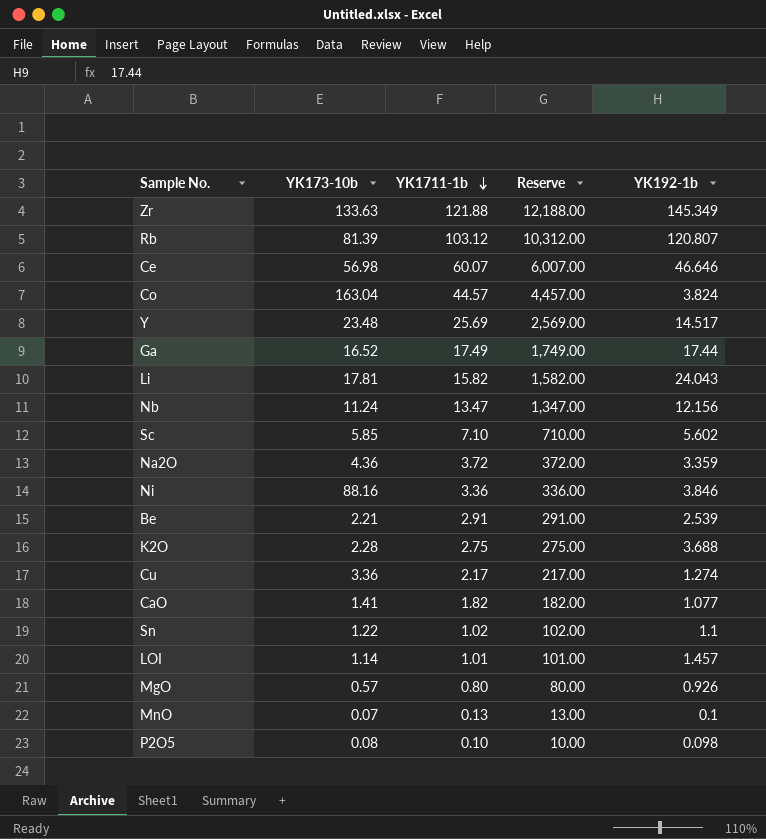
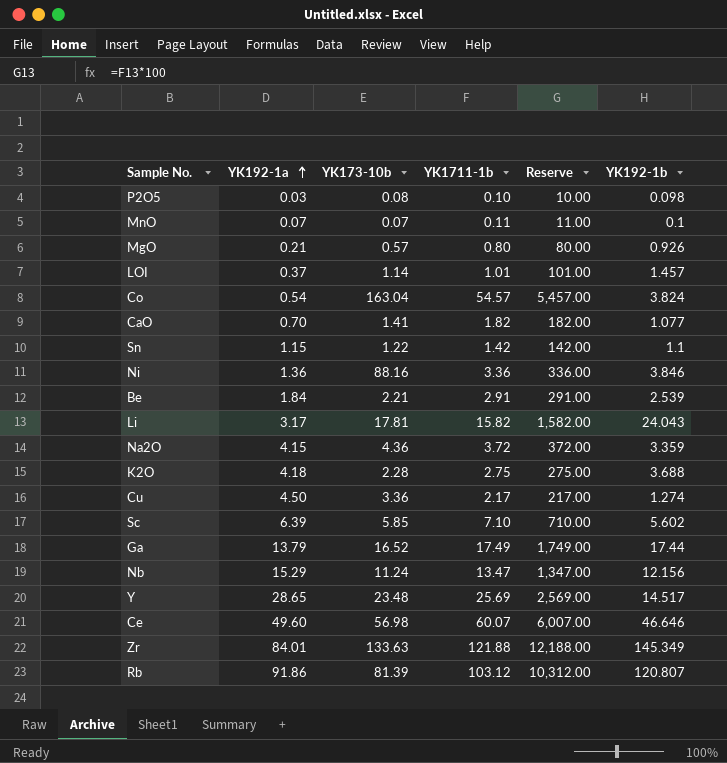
row order: YK1711-1b descending -> YK192-1a ascending
column YK192-1a | position: none -> 2
MnO | YK1711-1b: 0.13 -> 0.11
MnO | Reserve: 13.00 -> 11.00
Co | YK1711-1b: 44.57 -> 54.57
Co | Reserve: 4,457.00 -> 5,457.00
Sn | YK1711-1b: 1.02 -> 1.42
Sn | Reserve: 102.00 -> 142.00

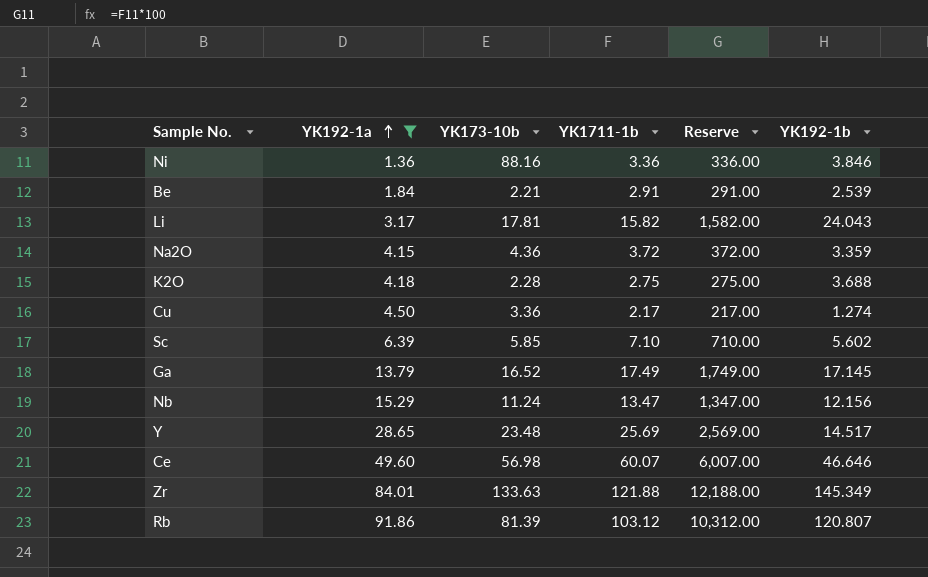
filter: none -> YK192-1a >= 1.36
Ga | YK192-1b: 17.44 -> 17.145

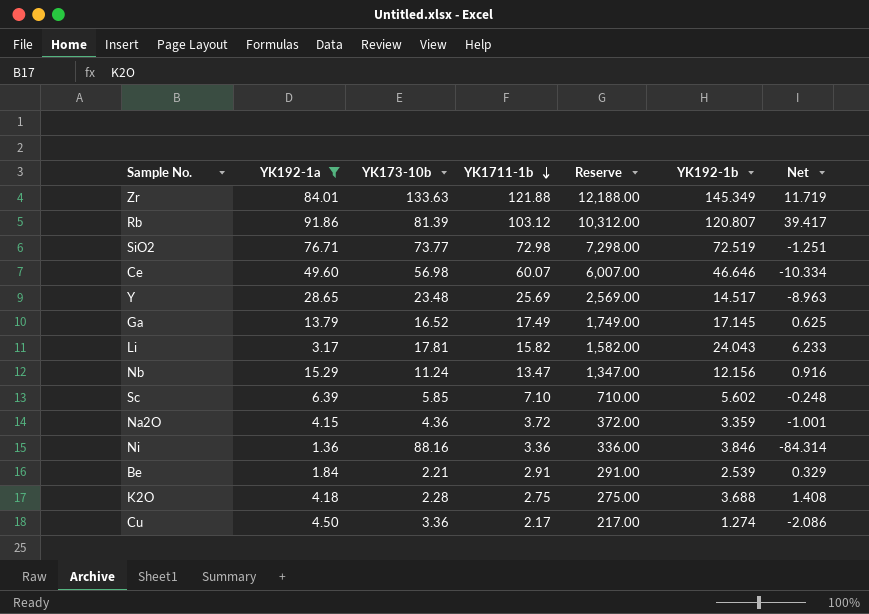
row order: YK192-1a ascending -> YK1711-1b descending
column Net | formula: none -> [YK192-1b] - [YK173-10b]
row SiO2: none -> 76.71 | 73.77 | 72.98 | 7,298.00 | 72.519 | -1.251

